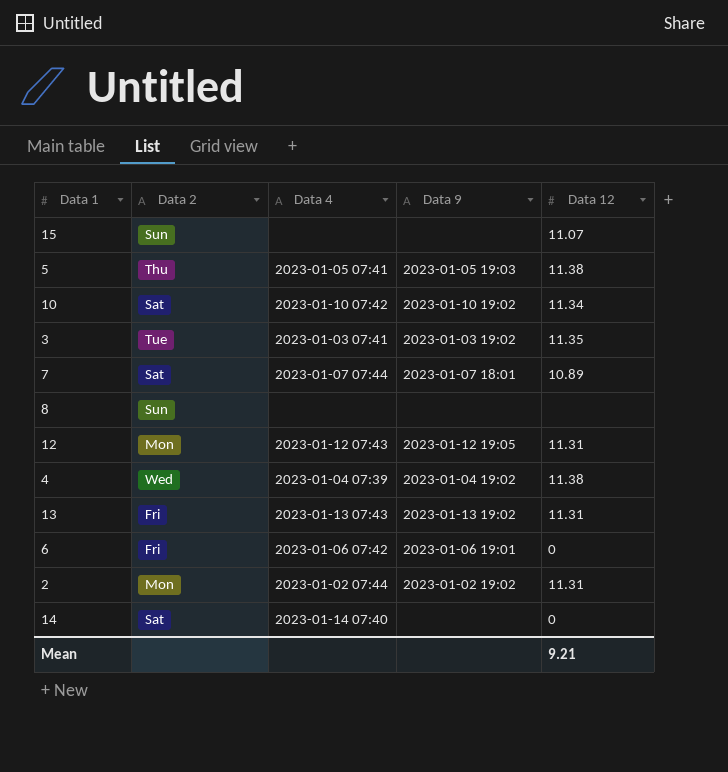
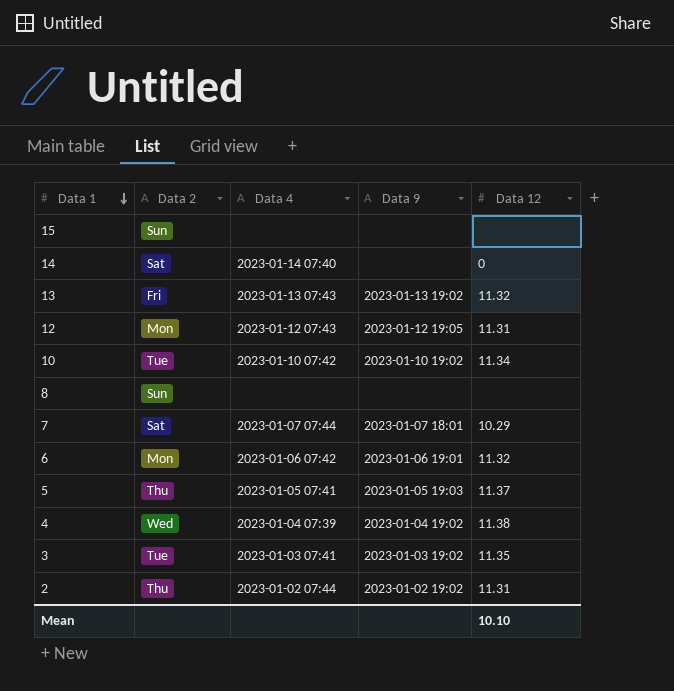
row order: none -> Data 1 descending
15 | Data 12: 11.07 -> none
13 | Data 12: 11.31 -> 11.32
10 | Data 2: Sat -> Tue
7 | Data 12: 10.89 -> 10.29
6 | Data 2: Fri -> Mon
6 | Data 12: 0 -> 11.32
5 | Data 12: 11.38 -> 11.37
2 | Data 2: Mon -> Thu
Mean | Data 12: 9.21 -> 10.10

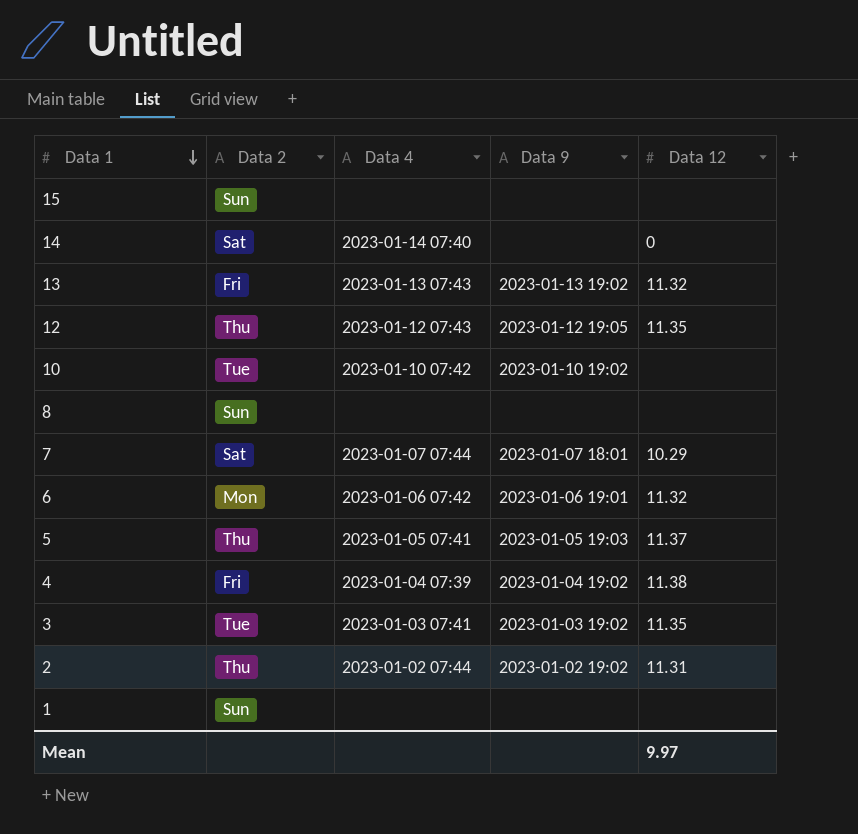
12 | Data 2: Mon -> Thu
12 | Data 12: 11.31 -> 11.35
10 | Data 12: 11.34 -> none
4 | Data 2: Wed -> Fri
row 1: none -> Sun | none | none | none
Mean | Data 12: 10.10 -> 9.97

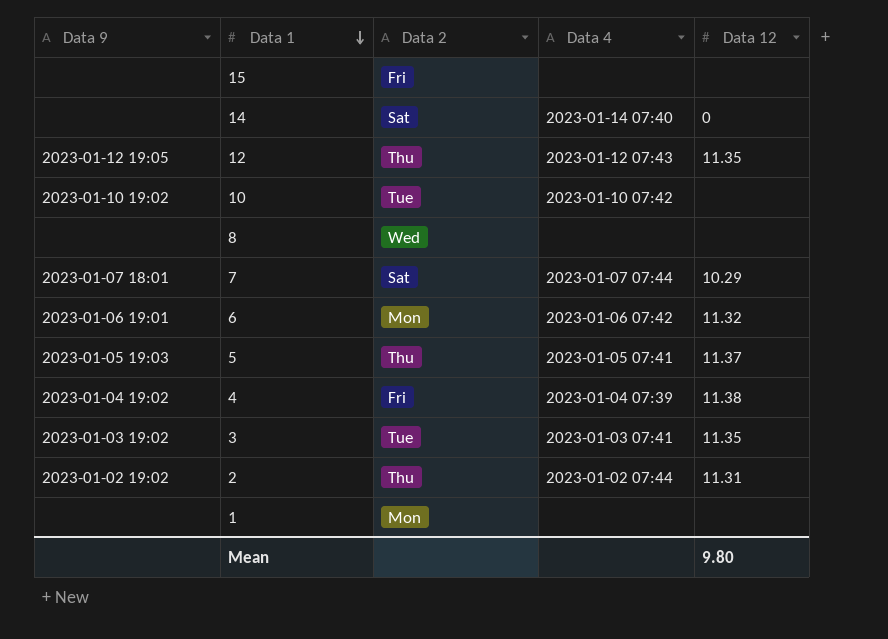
column Data 9 | position: 4 -> 1
row 13: Fri | 2023-01-13 07:43 | 2023-01-13 19:02 | 11.32 -> none
15 | Data 2: Sun -> Fri
8 | Data 2: Sun -> Wed
1 | Data 2: Sun -> Mon
Mean | Data 12: 9.97 -> 9.80

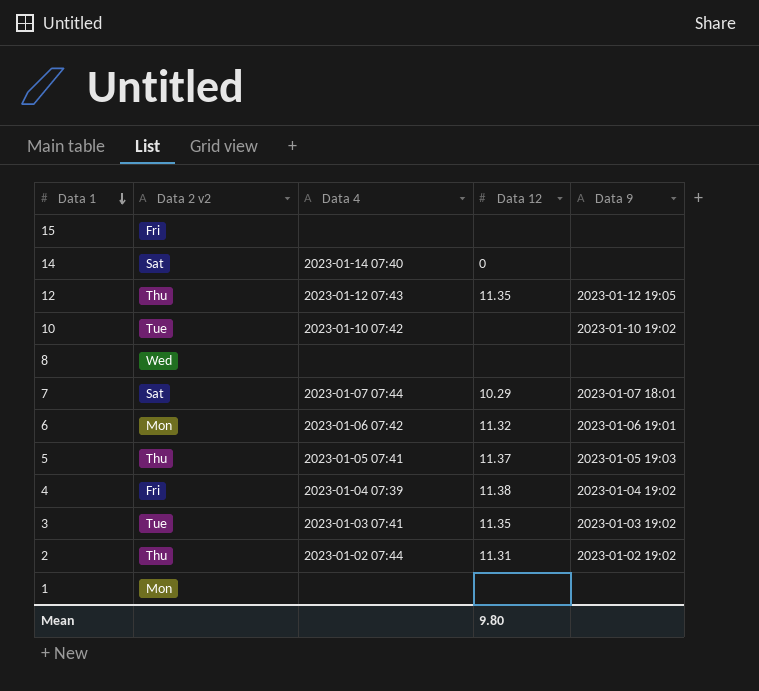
column name: Data 2 -> Data 2 v2
column Data 9 | position: 1 -> 5

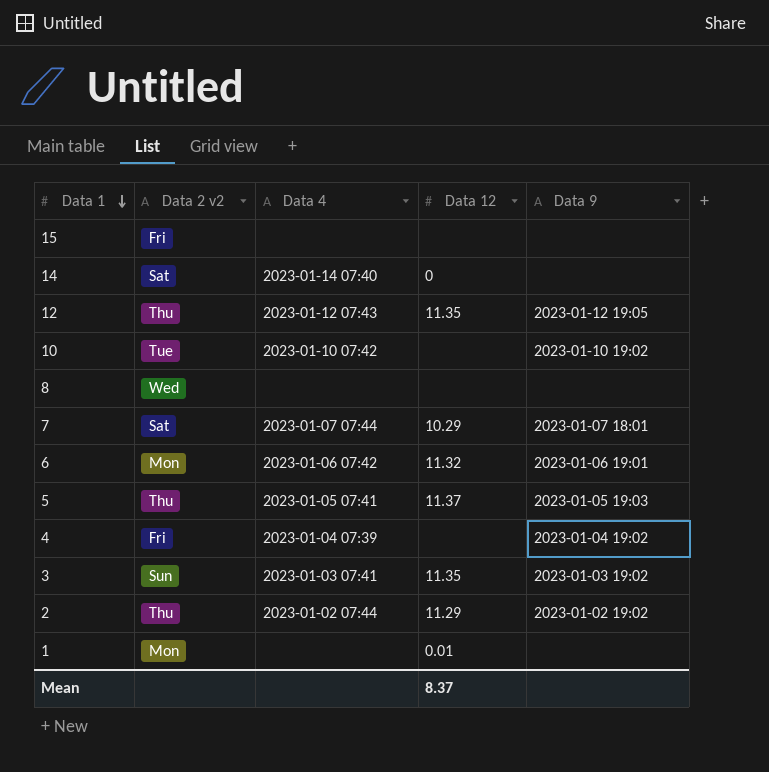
4 | Data 12: 11.38 -> none
3 | Data 2 v2: Tue -> Sun
2 | Data 12: 11.31 -> 11.29
1 | Data 12: none -> 0.01
Mean | Data 12: 9.80 -> 8.37

